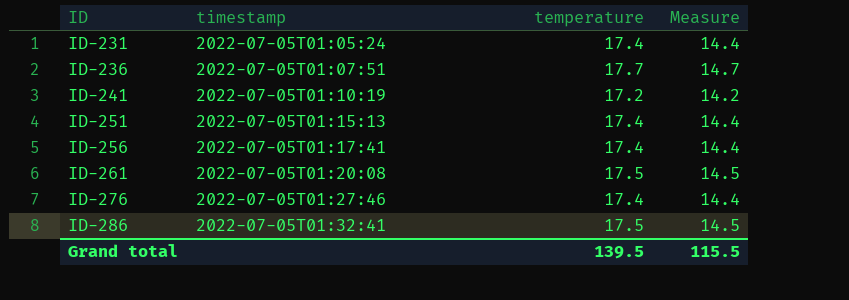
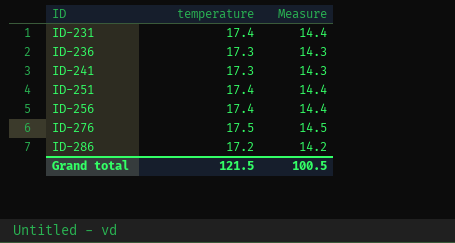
column timestamp | position: 2 -> none
row ID-261: 2022-07-05T01:20:08 | 17.5 | 14.5 -> none
ID-236 | temperature: 17.7 -> 17.3
ID-236 | Measure: 14.7 -> 14.3
ID-241 | temperature: 17.2 -> 17.3
ID-241 | Measure: 14.2 -> 14.3
ID-276 | temperature: 17.4 -> 17.5
ID-276 | Measure: 14.4 -> 14.5
ID-286 | temperature: 17.5 -> 17.2
ID-286 | Measure: 14.5 -> 14.2
Grand total | temperature: 139.5 -> 121.5
Grand total | Measure: 115.5 -> 100.5

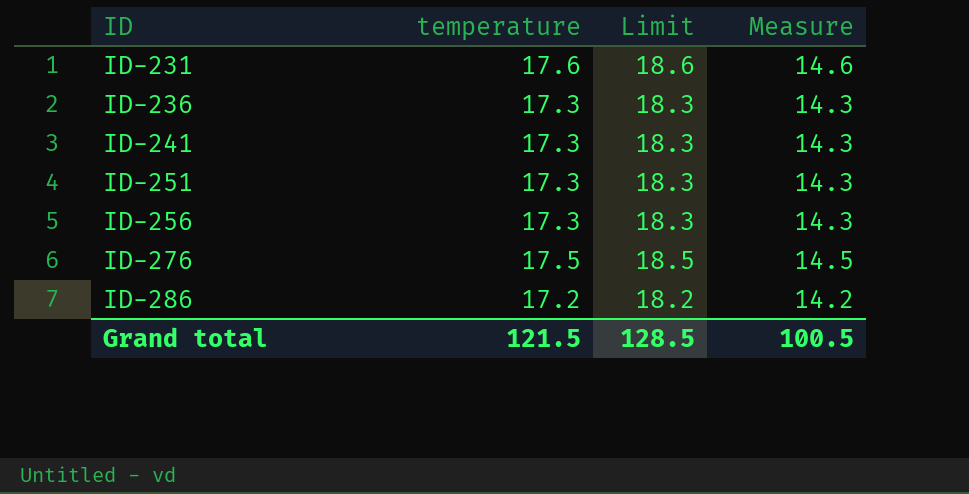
column Limit | formula: none -> [temperature] + 1
ID-231 | temperature: 17.4 -> 17.6
ID-231 | Measure: 14.4 -> 14.6
ID-251 | temperature: 17.4 -> 17.3
ID-251 | Measure: 14.4 -> 14.3
ID-256 | temperature: 17.4 -> 17.3
ID-256 | Measure: 14.4 -> 14.3

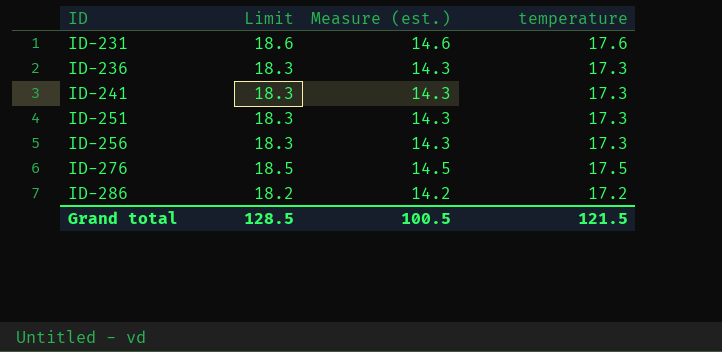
column name: Measure -> Measure (est.)
column temperature | position: 2 -> 4

